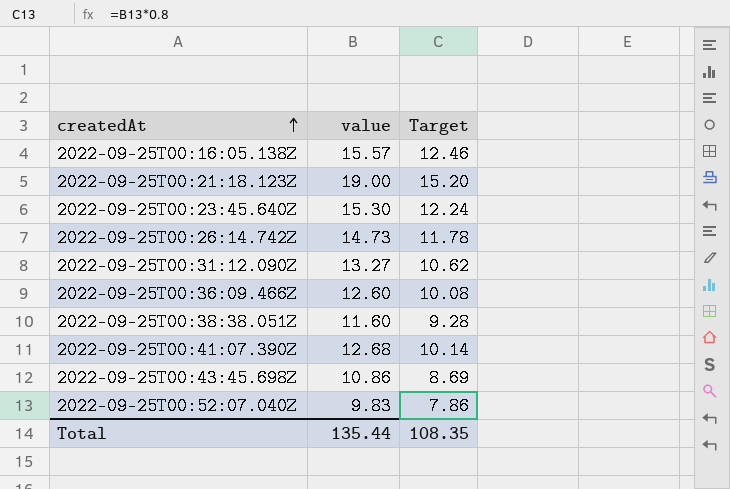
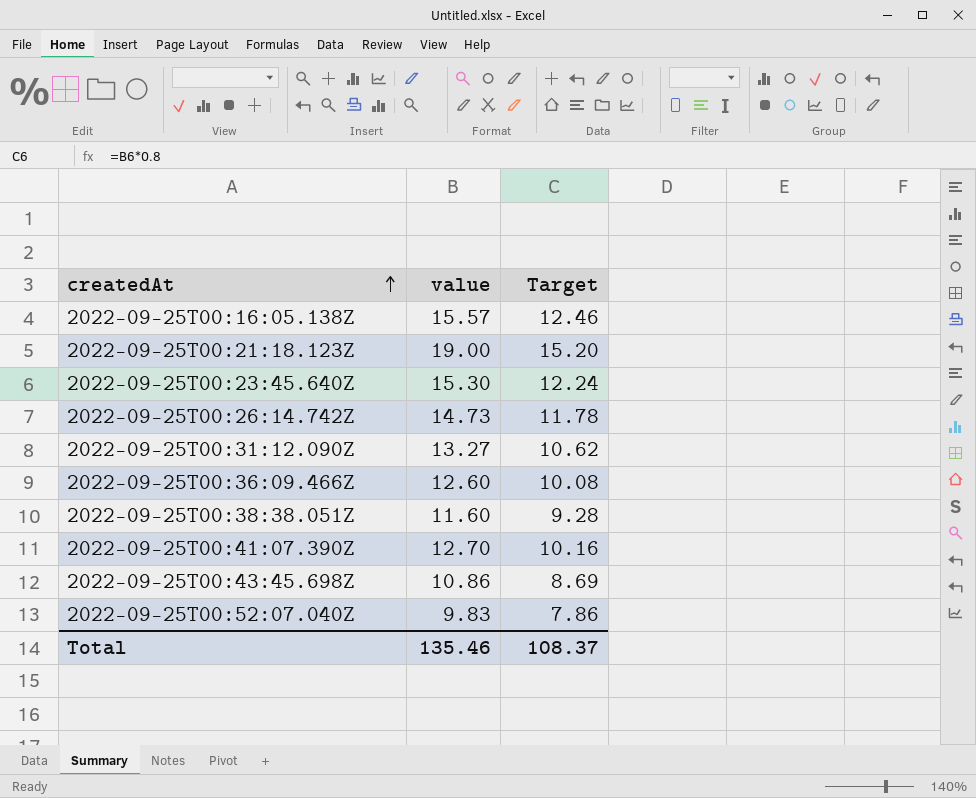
2022-09-25T00:41:07.390Z | value: 12.68 -> 12.70
2022-09-25T00:41:07.390Z | Target: 10.14 -> 10.16
Total | value: 135.44 -> 135.46
Total | Target: 108.35 -> 108.37

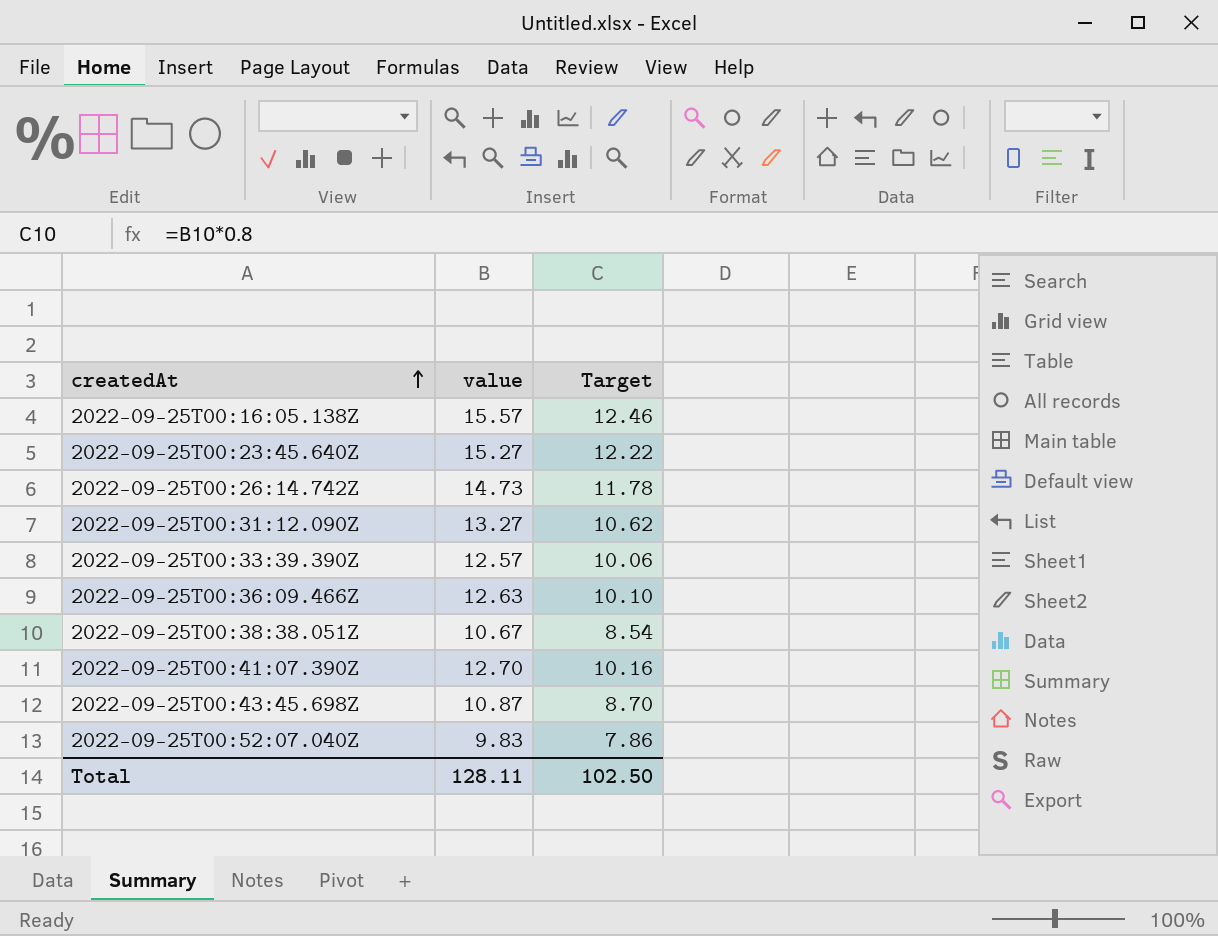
row 2022-09-25T00:21:18.123Z: 19.00 | 15.20 -> none
2022-09-25T00:23:45.640Z | value: 15.30 -> 15.27
2022-09-25T00:23:45.640Z | Target: 12.24 -> 12.22
row 2022-09-25T00:33:39.390Z: none -> 12.57 | 10.06
2022-09-25T00:36:09.466Z | value: 12.60 -> 12.63
2022-09-25T00:36:09.466Z | Target: 10.08 -> 10.10
2022-09-25T00:38:38.051Z | value: 11.60 -> 10.67
2022-09-25T00:38:38.051Z | Target: 9.28 -> 8.54
2022-09-25T00:43:45.698Z | value: 10.86 -> 10.87
2022-09-25T00:43:45.698Z | Target: 8.69 -> 8.70
Total | value: 135.46 -> 128.11
Total | Target: 108.37 -> 102.50

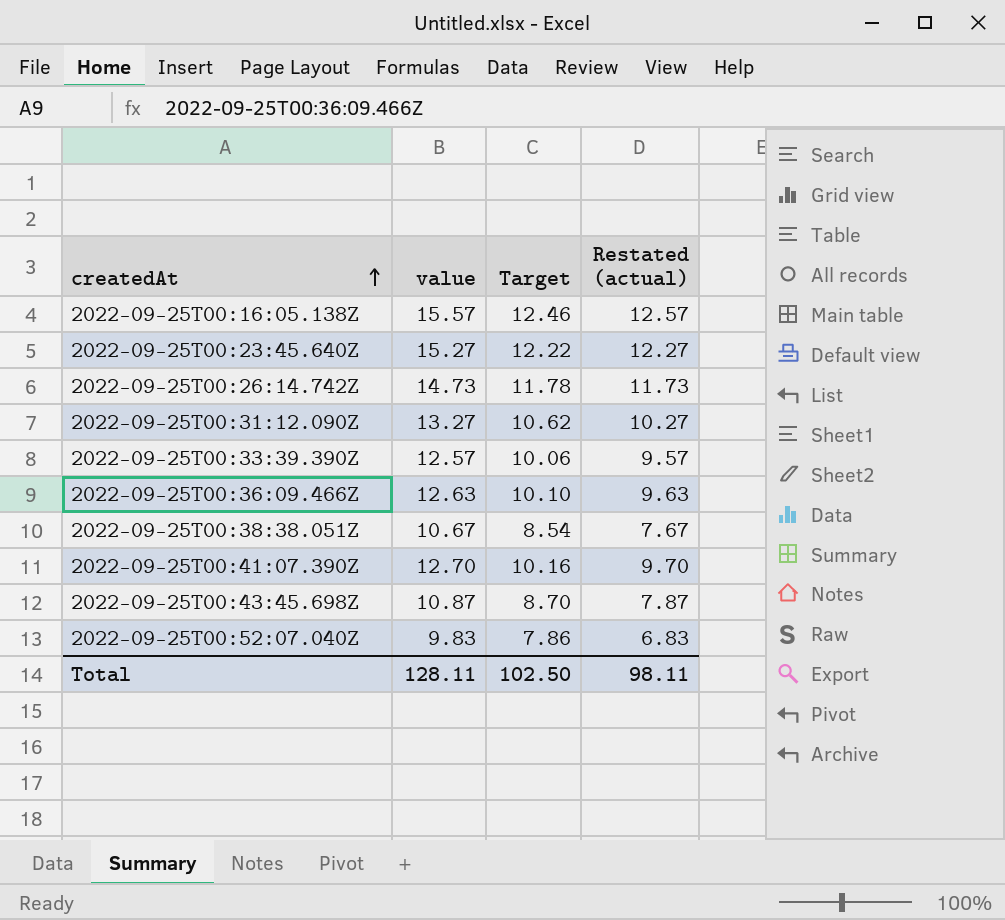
column Restated (actual) | formula: none -> [value] - 3

